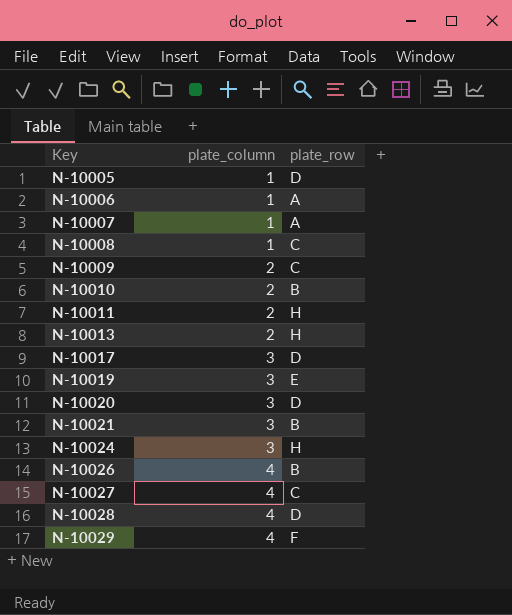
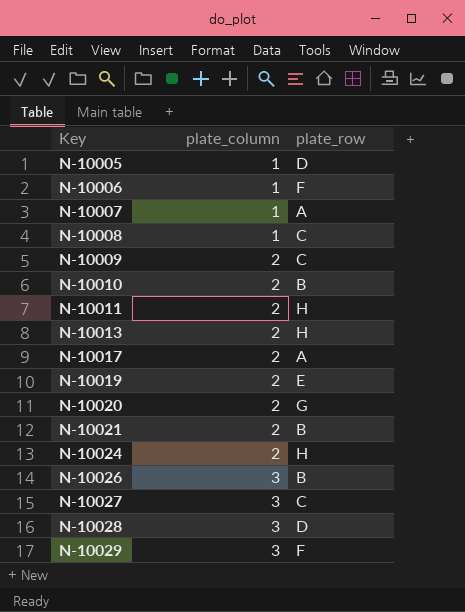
N-10006 | plate_row: A -> F
N-10017 | plate_column: 3 -> 2
N-10017 | plate_row: D -> A
N-10019 | plate_column: 3 -> 2
N-10020 | plate_column: 3 -> 2
N-10020 | plate_row: D -> G
N-10021 | plate_column: 3 -> 2
N-10024 | plate_column: 3 -> 2
N-10026 | plate_column: 4 -> 3
N-10027 | plate_column: 4 -> 3
N-10028 | plate_column: 4 -> 3
N-10029 | plate_column: 4 -> 3

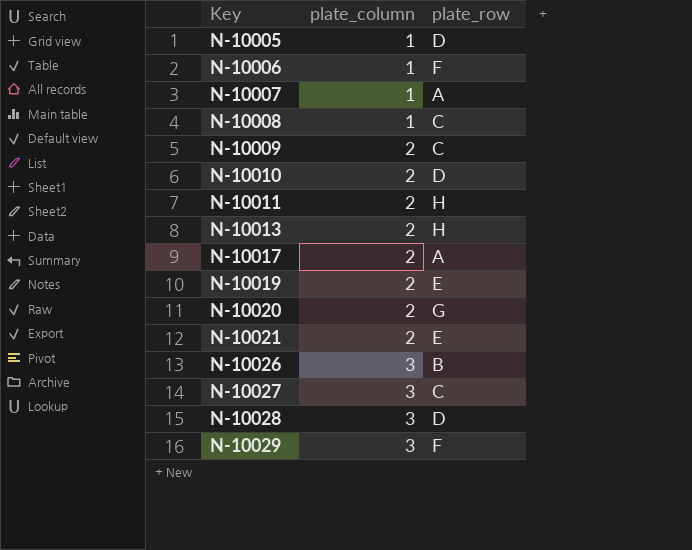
row N-10024: 2 | H -> none
N-10010 | plate_row: B -> D
N-10021 | plate_row: B -> E

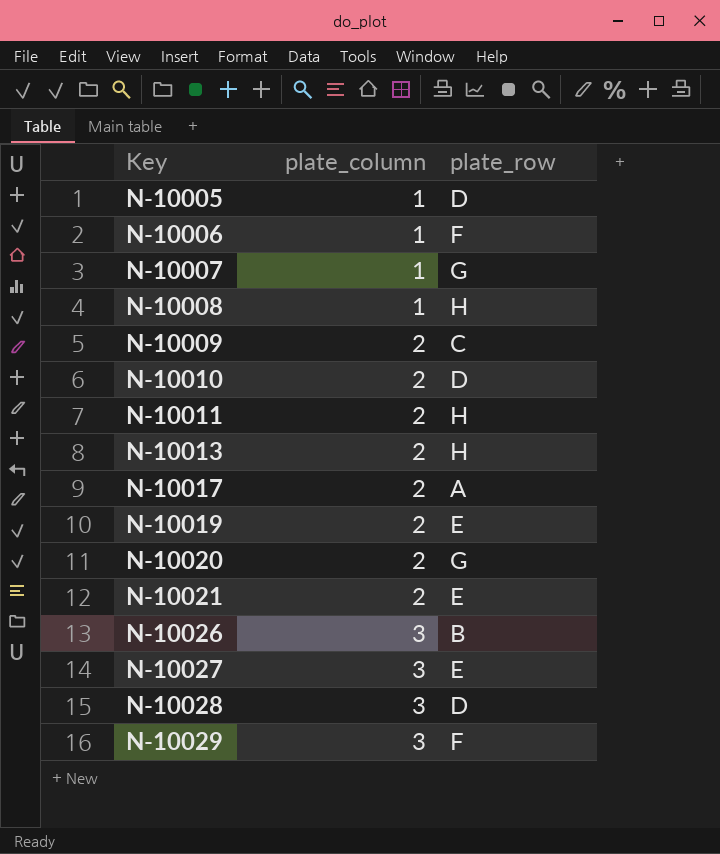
N-10007 | plate_row: A -> G
N-10008 | plate_row: C -> H
N-10027 | plate_row: C -> E

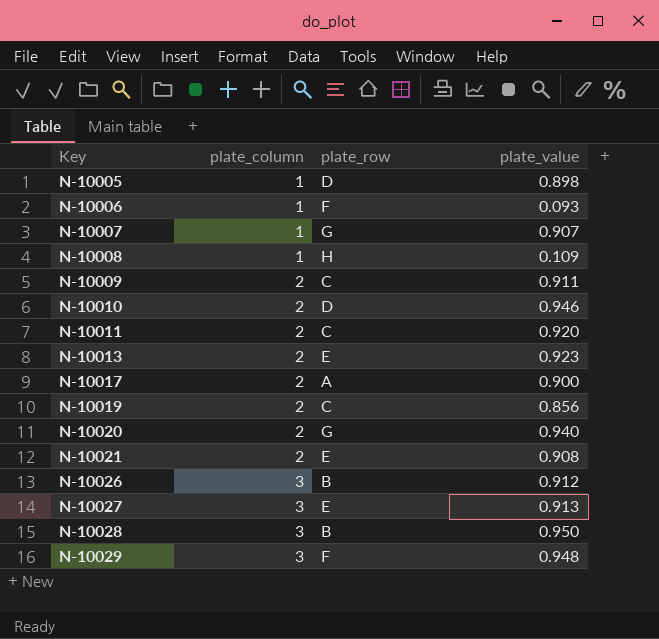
column plate_value | position: none -> 4
N-10011 | plate_row: H -> C
N-10013 | plate_row: H -> E
N-10019 | plate_row: E -> C
N-10028 | plate_row: D -> B

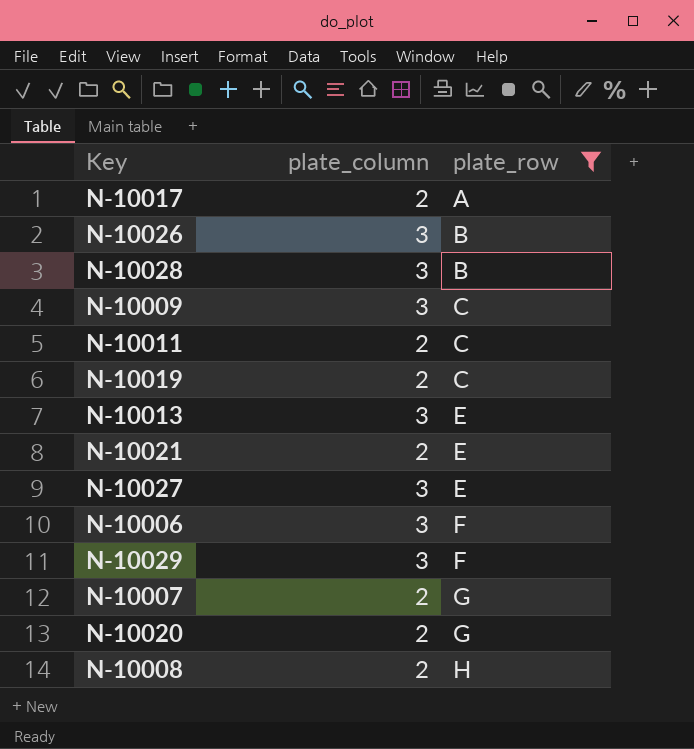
filter: none -> plate_row != D
row order: Key ascending -> plate_row ascending
column plate_value | position: 4 -> none
N-10009 | plate_column: 2 -> 3
N-10013 | plate_column: 2 -> 3
N-10006 | plate_column: 1 -> 3
N-10007 | plate_column: 1 -> 2
N-10008 | plate_column: 1 -> 2

